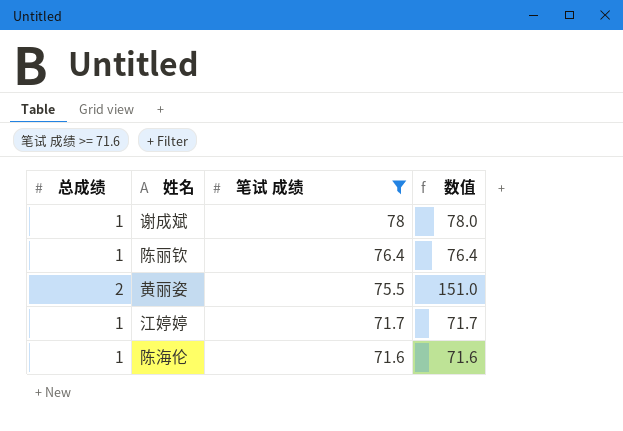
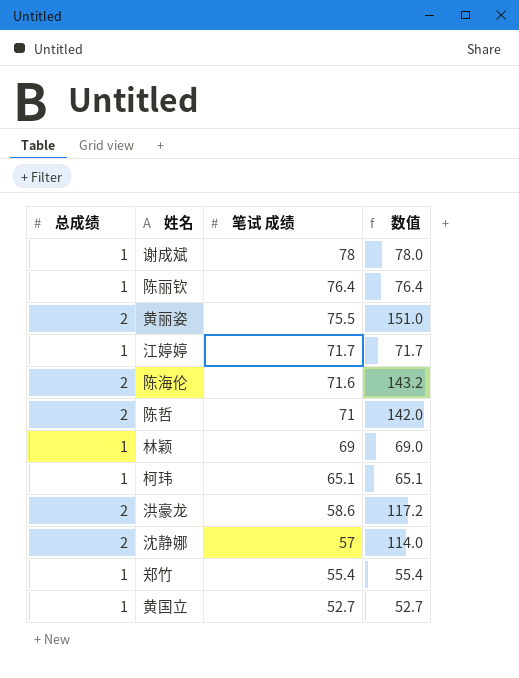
filter: 笔试 成绩 >= 71.6 -> none
陈海伦 | 总成绩: 1 -> 2
陈海伦 | 数值: 71.6 -> 143.2

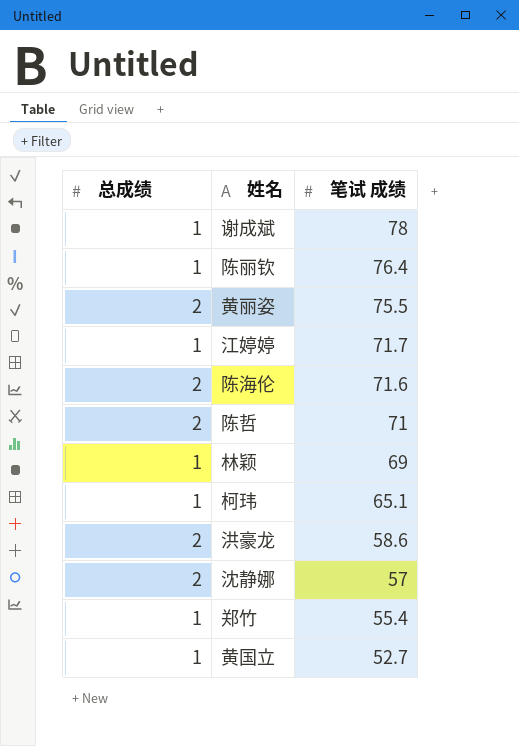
column 数值 | formula: [总成绩] * [笔试 成绩] -> none

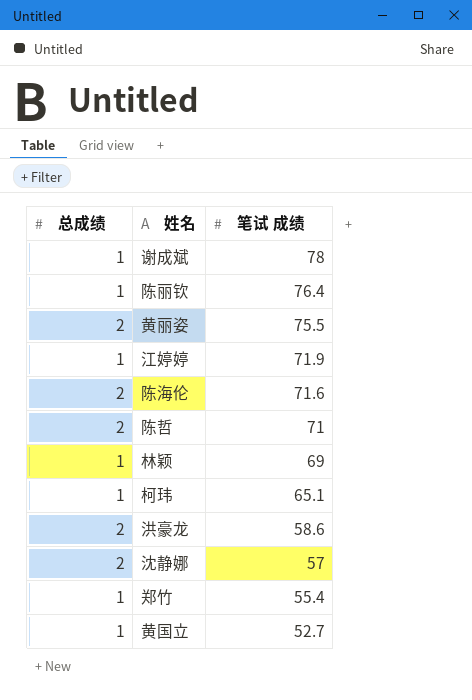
江婷婷 | 笔试 成绩: 71.7 -> 71.9

